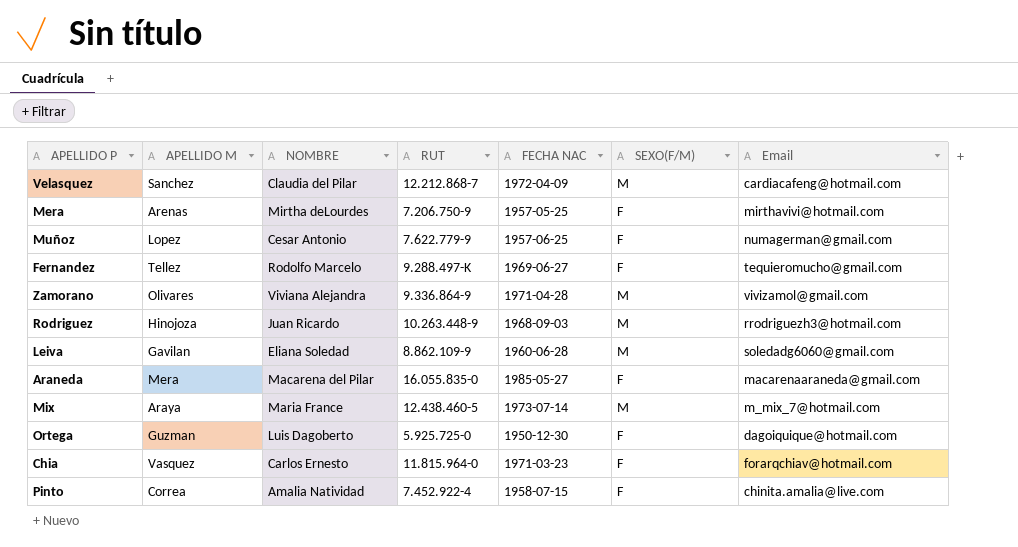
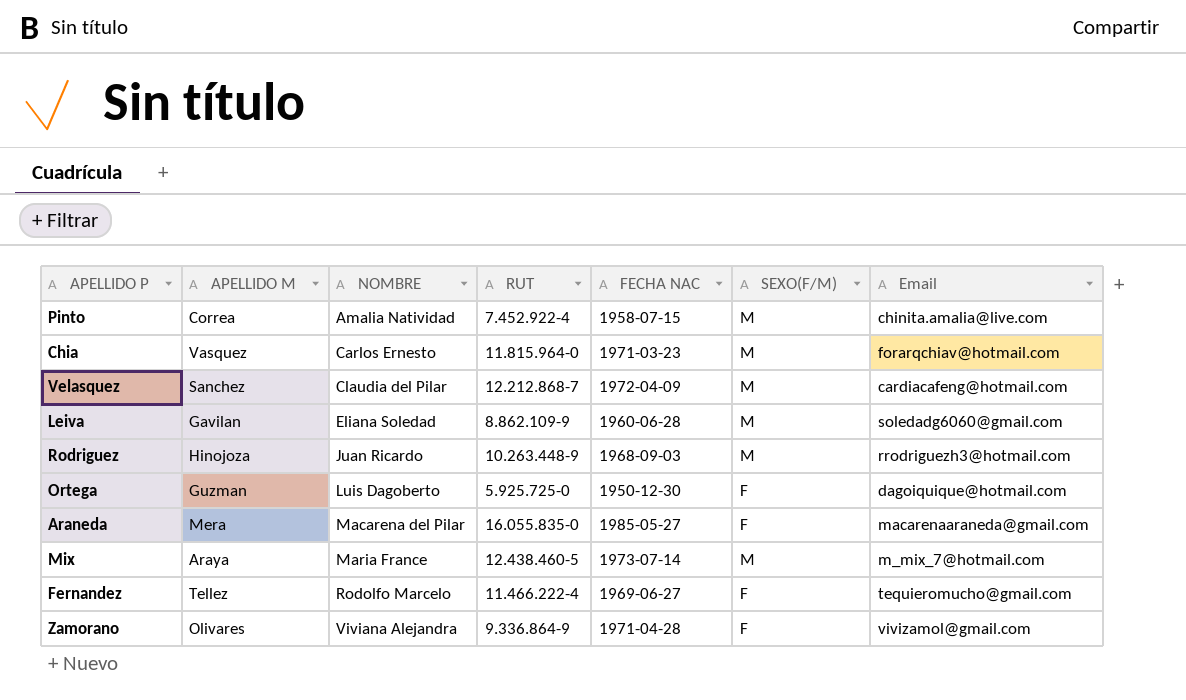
row order: none -> NOMBRE ascending
row Mera: Arenas | Mirtha deLourdes | 7.206.750-9 | 1957-05-25 | F | mirthavivi@hotmail.com -> none
row Muñoz: Lopez | Cesar Antonio | 7.622.779-9 | 1957-06-25 | F | numagerman@gmail.com -> none
Pinto | SEXO(F/M): F -> M
Chia | SEXO(F/M): F -> M
Fernandez | RUT: 9.288.497-K -> 11.466.222-4
Zamorano | SEXO(F/M): M -> F

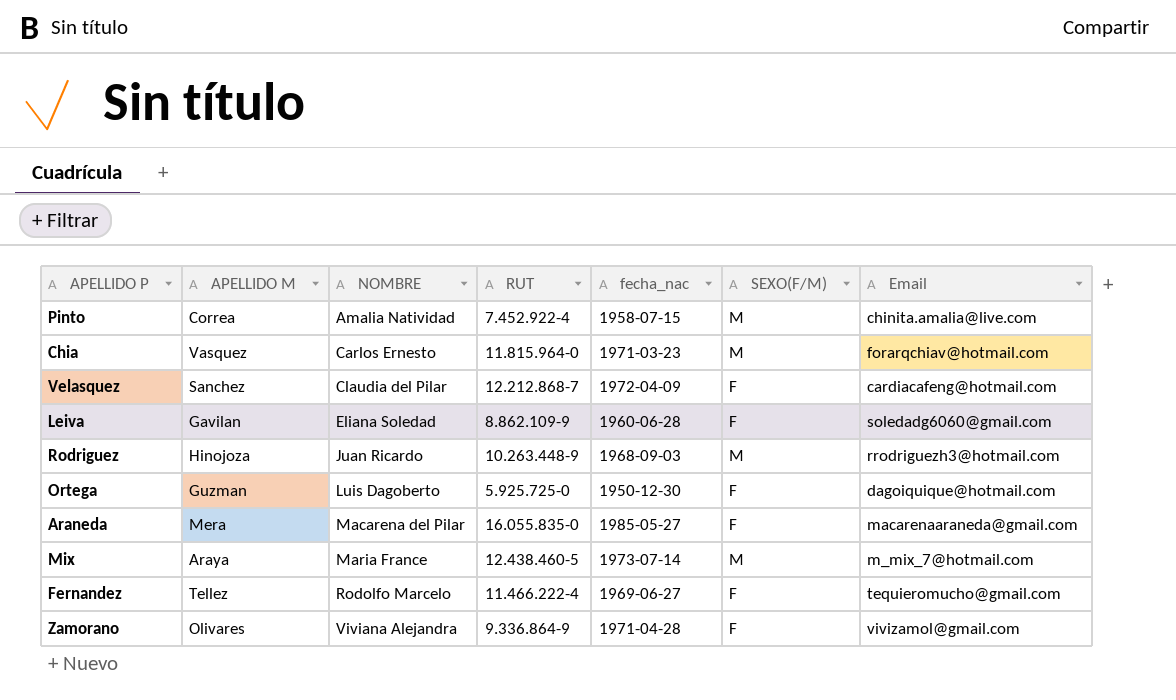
column name: FECHA NAC -> fecha_nac
Velasquez | SEXO(F/M): M -> F
Leiva | SEXO(F/M): M -> F

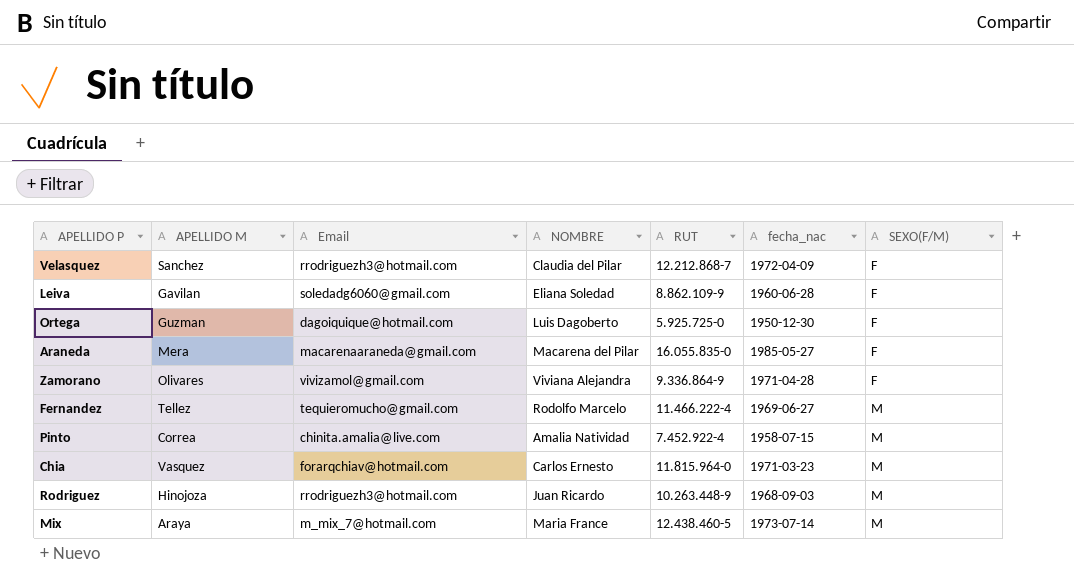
row order: NOMBRE ascending -> SEXO(F/M) ascending
column Email | position: 7 -> 3
Velasquez | Email: cardiacafeng@hotmail.com -> rrodriguezh3@hotmail.com
Fernandez | SEXO(F/M): F -> M

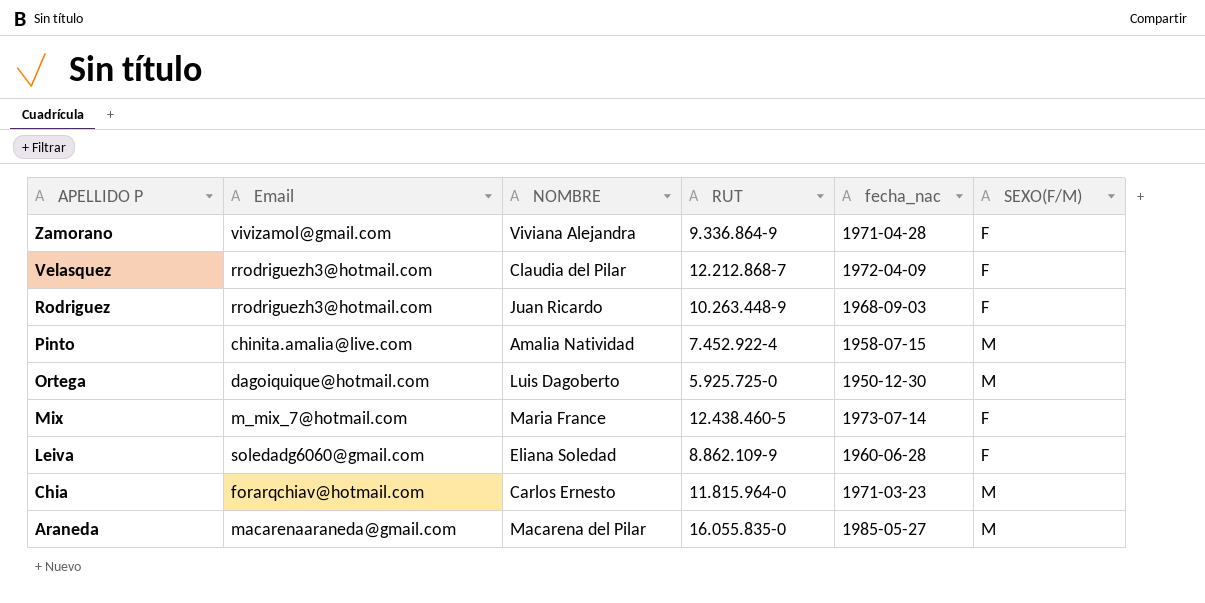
row order: SEXO(F/M) ascending -> APELLIDO P descending
column APELLIDO M | position: 2 -> none
row Fernandez: Tellez | tequieromucho@gmail.com | Rodolfo Marcelo | 11.466.222-4 | 1969-06-27 | M -> none
Rodriguez | SEXO(F/M): M -> F
Ortega | SEXO(F/M): F -> M
Mix | SEXO(F/M): M -> F
Araneda | SEXO(F/M): F -> M

